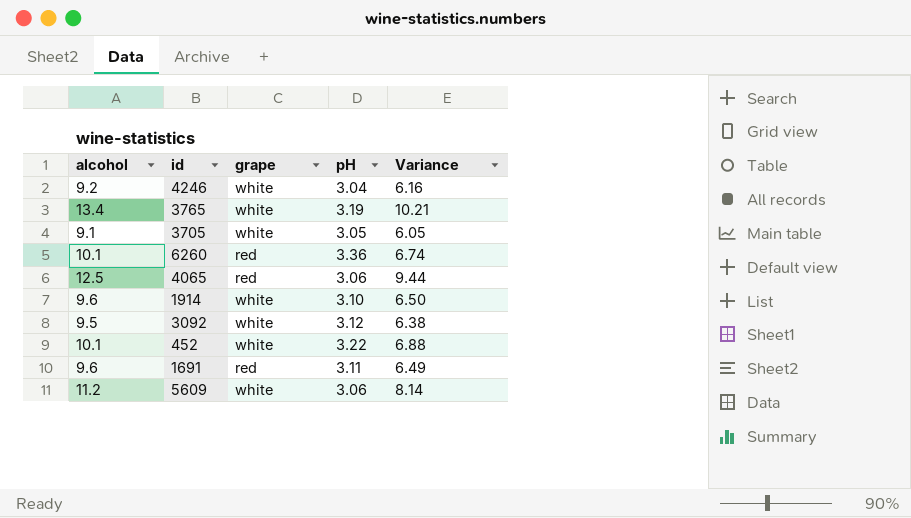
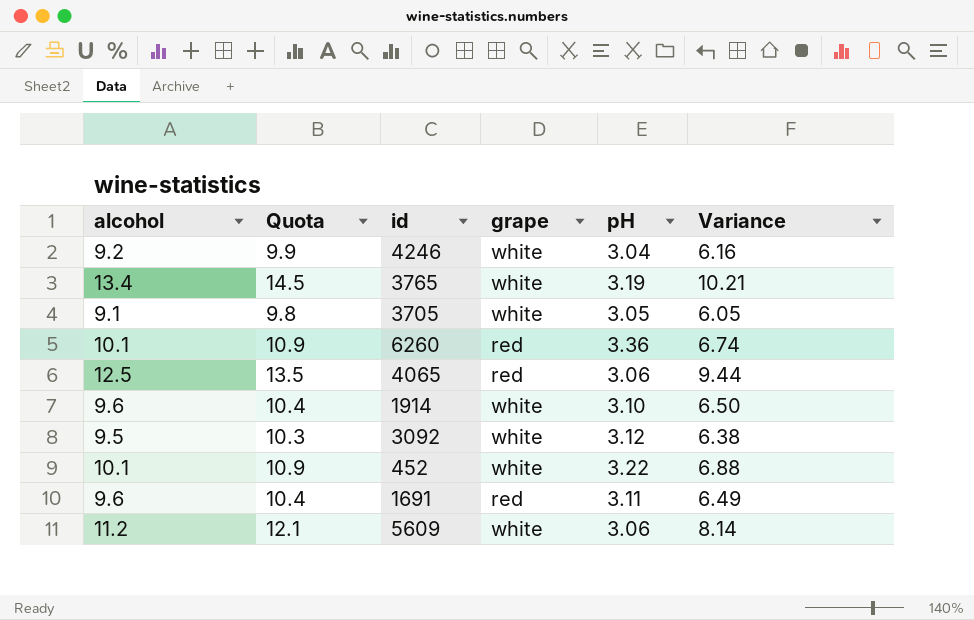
column Quota | formula: none -> [alcohol] * 1.08

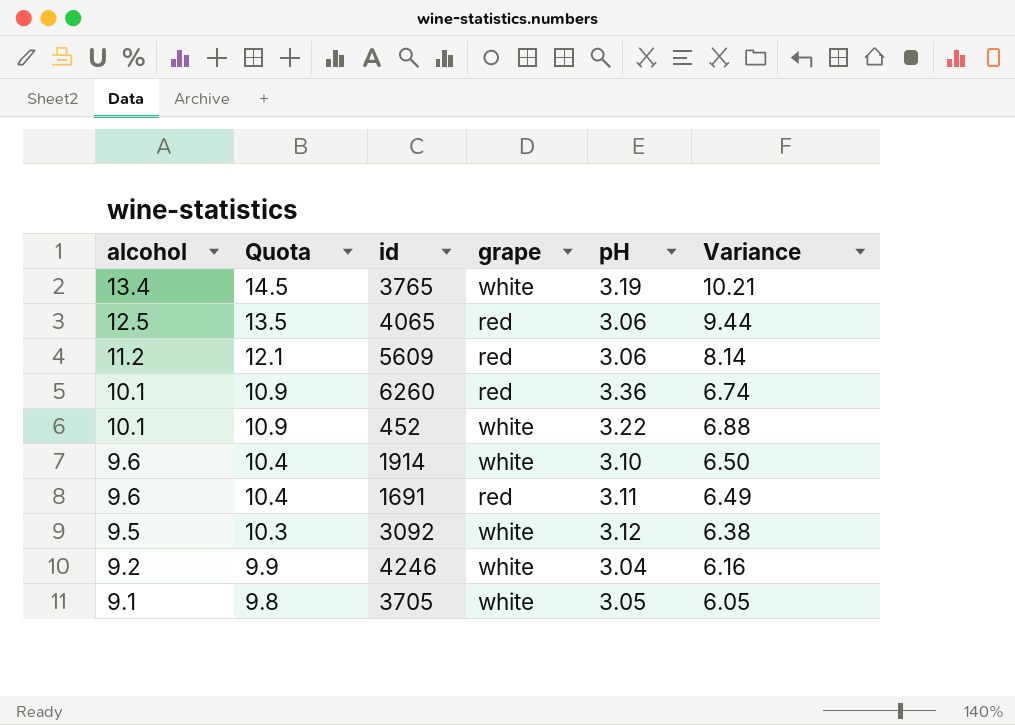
row order: none -> alcohol descending
5609 | grape: white -> red

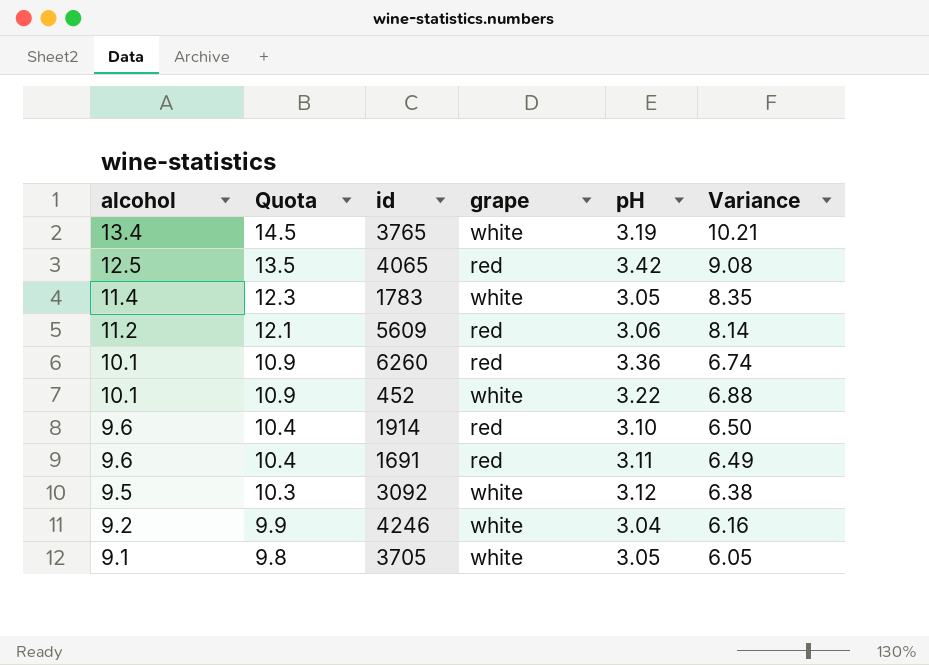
4065 | pH: 3.06 -> 3.42
4065 | Variance: 9.44 -> 9.08
row 1783: none -> 11.4 | 12.3 | white | 3.05 | 8.35
1914 | grape: white -> red

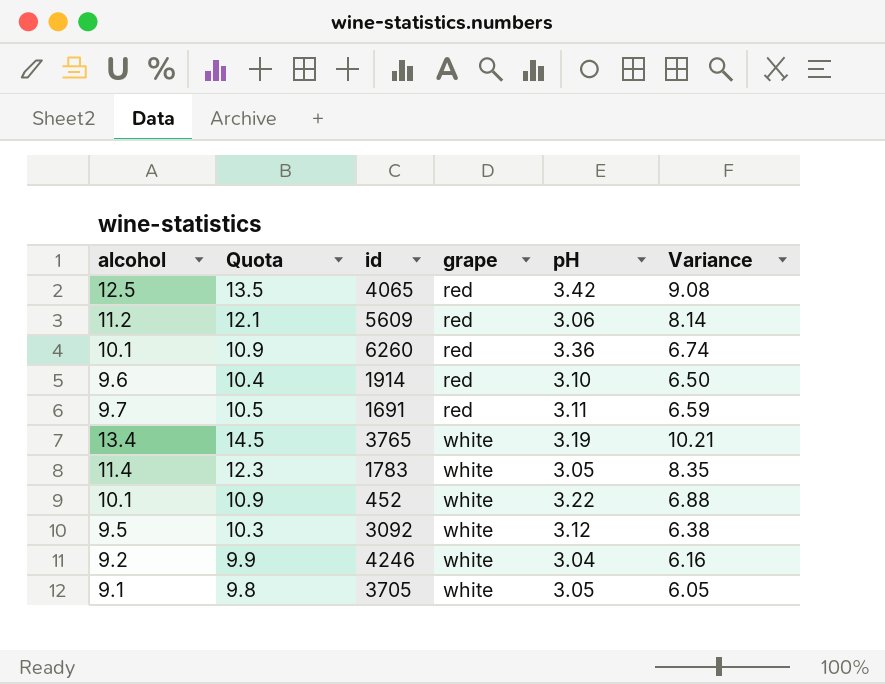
row order: alcohol descending -> grape ascending
1691 | alcohol: 9.6 -> 9.7
1691 | Quota: 10.4 -> 10.5
1691 | Variance: 6.49 -> 6.59

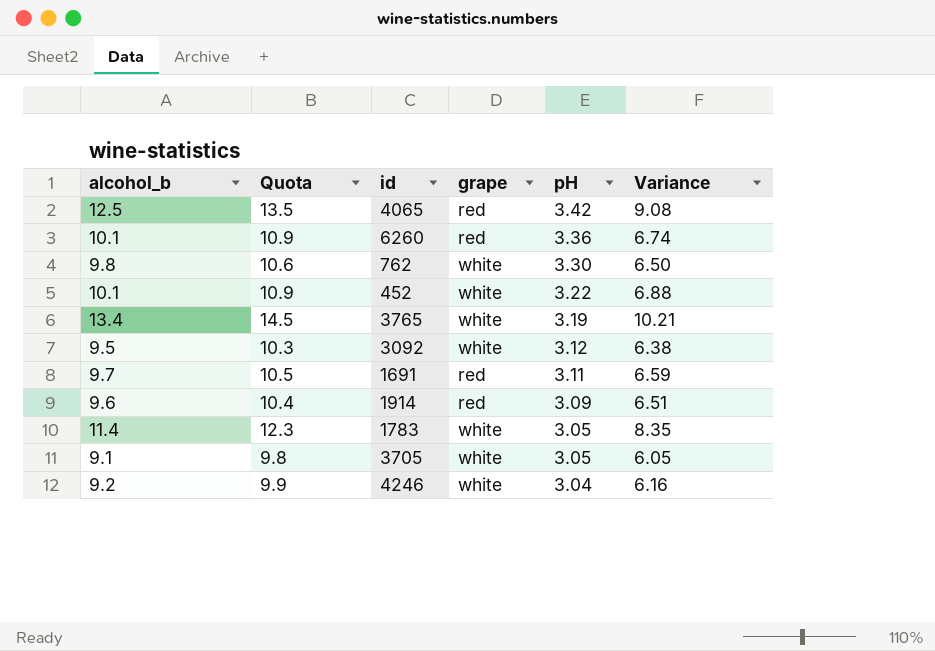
row order: grape ascending -> pH descending
column name: alcohol -> alcohol_b
row 5609: 11.2 | 12.1 | red | 3.06 | 8.14 -> none
row 762: none -> 9.8 | 10.6 | white | 3.30 | 6.50
1914 | pH: 3.10 -> 3.09
1914 | Variance: 6.50 -> 6.51

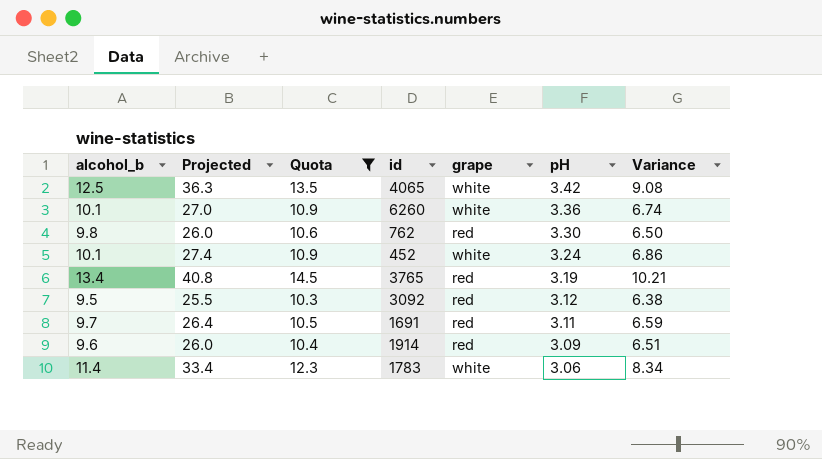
filter: none -> Quota >= 10.3
column Projected | formula: none -> [Variance] * 4
4065 | grape: red -> white
6260 | grape: red -> white
762 | grape: white -> red
452 | pH: 3.22 -> 3.24
452 | Variance: 6.88 -> 6.86
3765 | grape: white -> red
3092 | grape: white -> red
1783 | pH: 3.05 -> 3.06
1783 | Variance: 8.35 -> 8.34

